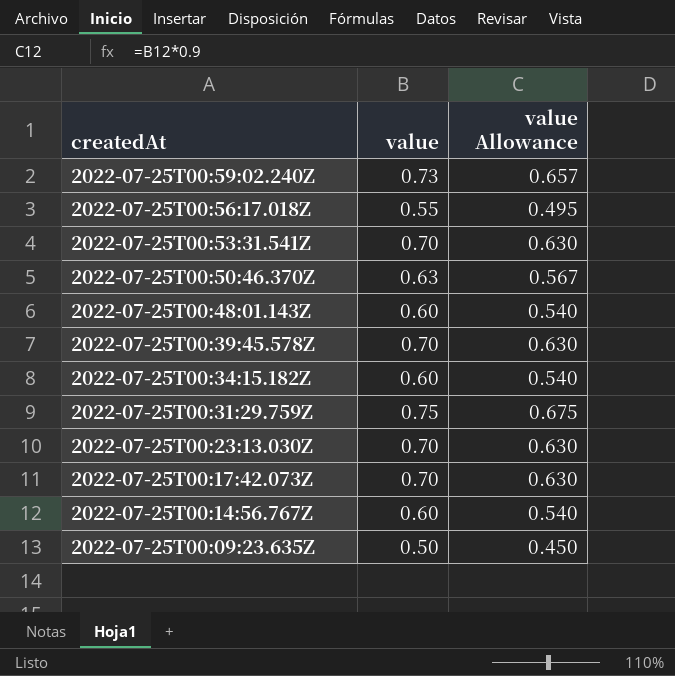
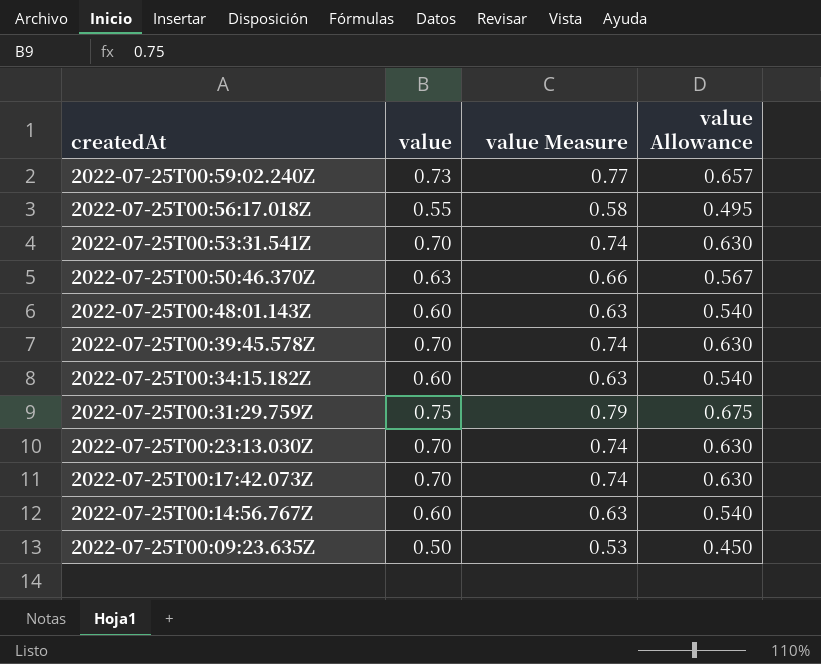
column value Measure | formula: none -> [value] * 1.05

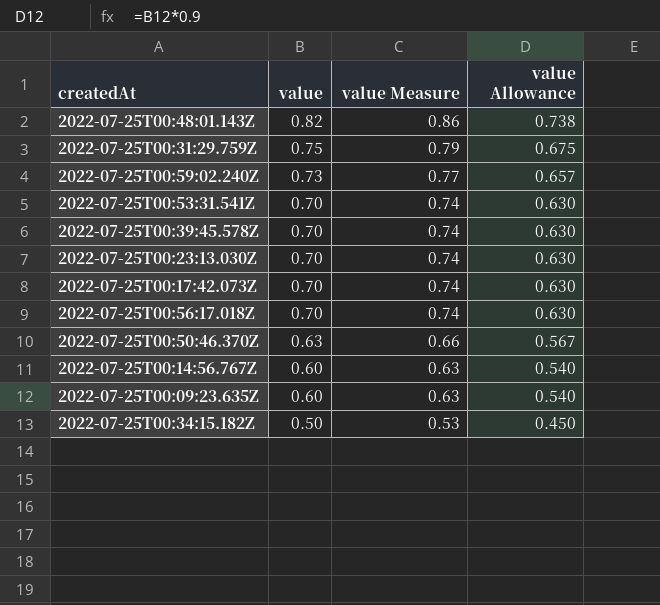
row order: createdAt descending -> value descending
2022-07-25T00:48:01.143Z | value: 0.60 -> 0.82
2022-07-25T00:48:01.143Z | value Measure: 0.63 -> 0.86
2022-07-25T00:48:01.143Z | value Allowance: 0.540 -> 0.738
2022-07-25T00:56:17.018Z | value: 0.55 -> 0.70
2022-07-25T00:56:17.018Z | value Measure: 0.58 -> 0.74
2022-07-25T00:56:17.018Z | value Allowance: 0.495 -> 0.630
2022-07-25T00:09:23.635Z | value: 0.50 -> 0.60
2022-07-25T00:09:23.635Z | value Measure: 0.53 -> 0.63
2022-07-25T00:09:23.635Z | value Allowance: 0.450 -> 0.540
2022-07-25T00:34:15.182Z | value: 0.60 -> 0.50
2022-07-25T00:34:15.182Z | value Measure: 0.63 -> 0.53
2022-07-25T00:34:15.182Z | value Allowance: 0.540 -> 0.450

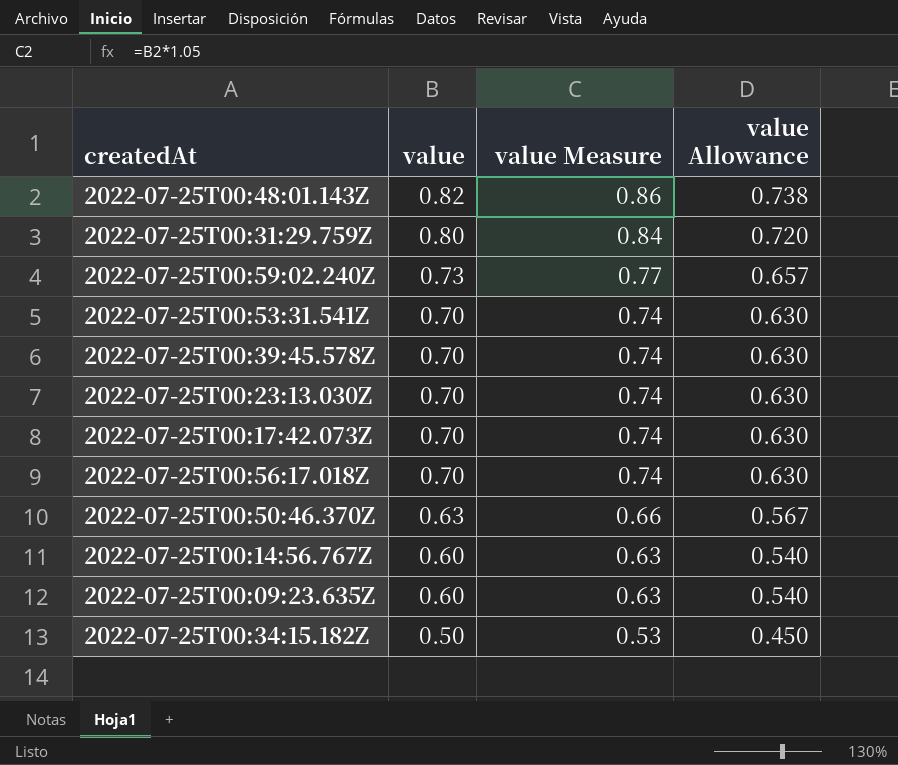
2022-07-25T00:31:29.759Z | value: 0.75 -> 0.80
2022-07-25T00:31:29.759Z | value Measure: 0.79 -> 0.84
2022-07-25T00:31:29.759Z | value Allowance: 0.675 -> 0.720

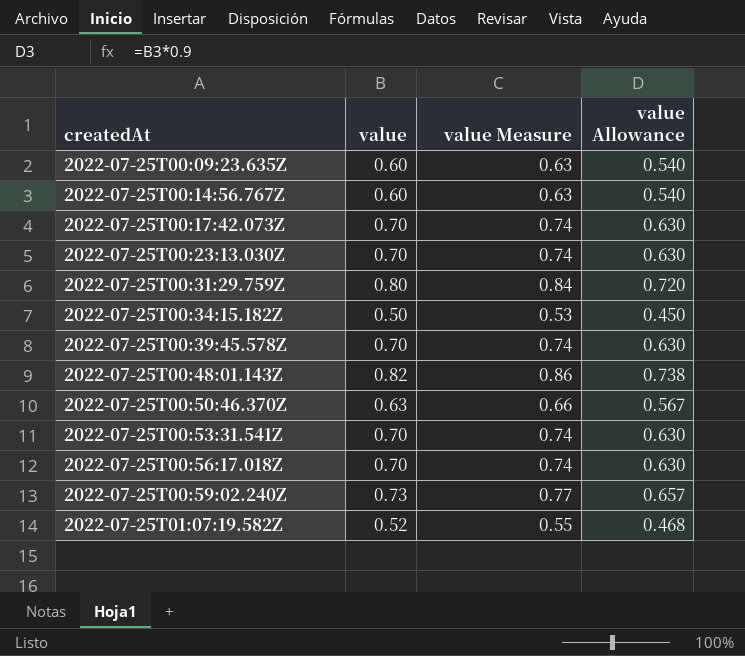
row order: value descending -> createdAt ascending
row 2022-07-25T01:07:19.582Z: none -> 0.52 | 0.55 | 0.468

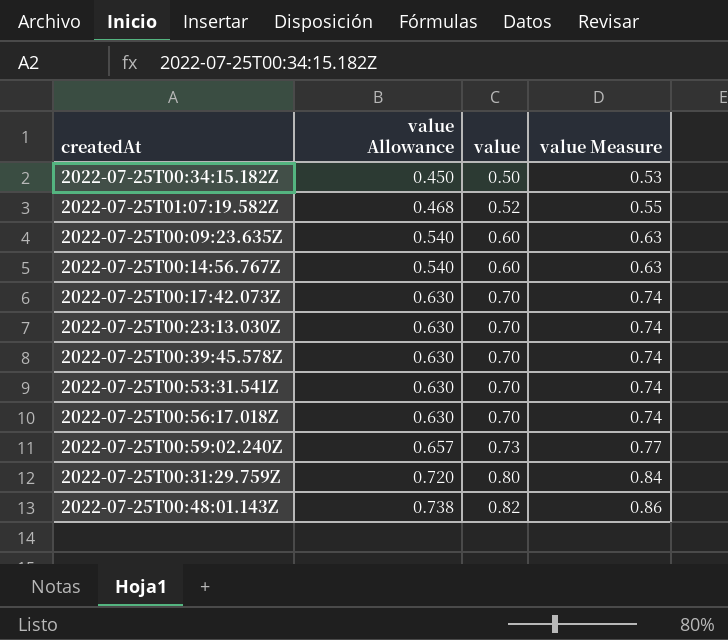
row order: createdAt ascending -> value Allowance ascending
column value Allowance | position: 4 -> 2
row 2022-07-25T00:50:46.370Z: 0.63 | 0.66 | 0.567 -> none

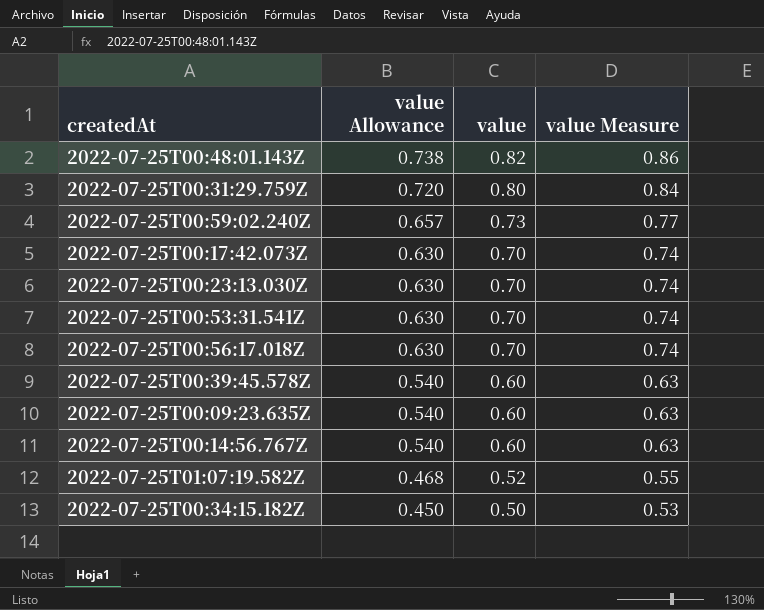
row order: value Allowance ascending -> value Allowance descending
2022-07-25T00:39:45.578Z | value Allowance: 0.630 -> 0.540
2022-07-25T00:39:45.578Z | value: 0.70 -> 0.60
2022-07-25T00:39:45.578Z | value Measure: 0.74 -> 0.63

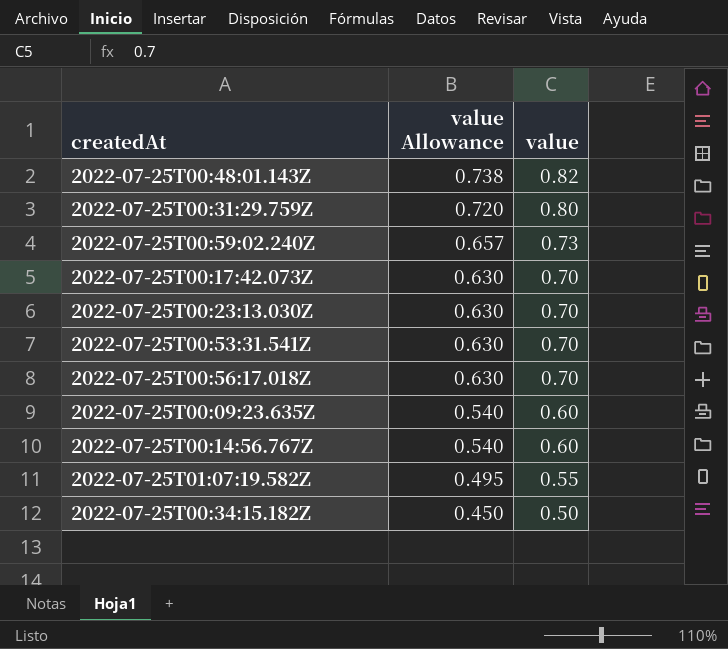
column value Measure | formula: [value] * 1.05 -> none
row 2022-07-25T00:39:45.578Z: 0.540 | 0.60 | 0.63 -> none
2022-07-25T01:07:19.582Z | value Allowance: 0.468 -> 0.495
2022-07-25T01:07:19.582Z | value: 0.52 -> 0.55

